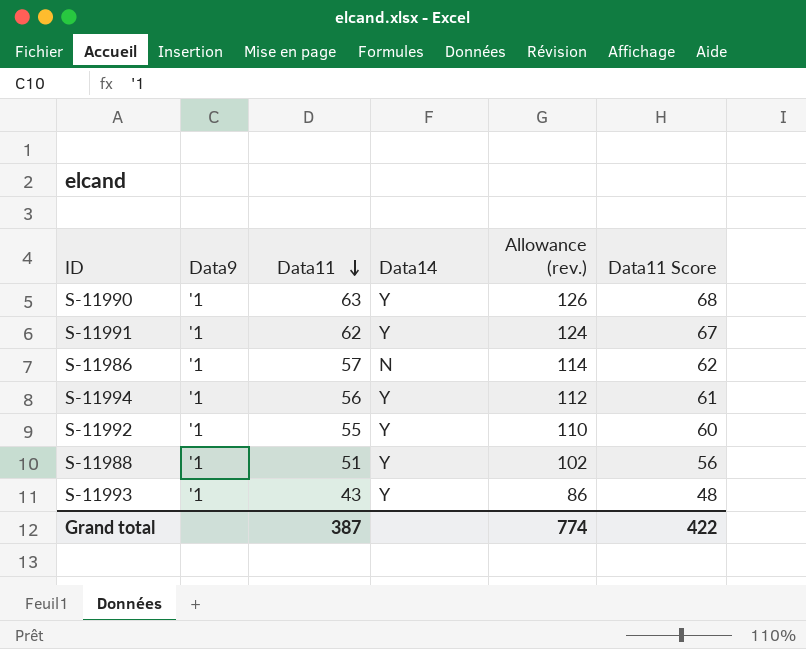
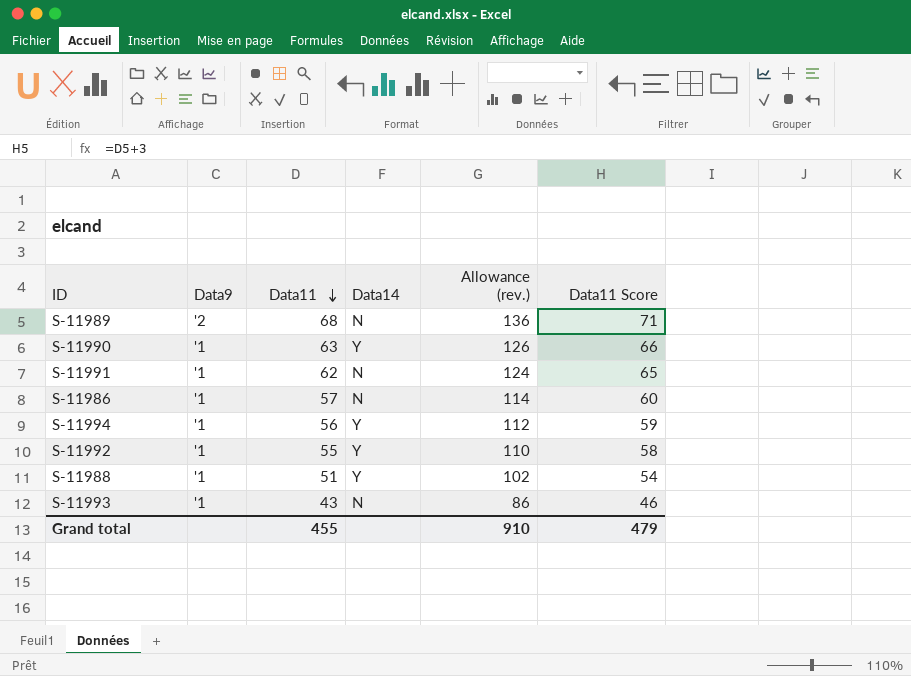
column Data11 Score | formula: [Data11] + 5 -> [Data11] + 3
row S-11989: none -> '2 | 68 | N | 136 | 71
S-11991 | Data14: Y -> N
S-11993 | Data14: Y -> N
Grand total | Data11: 387 -> 455
Grand total | Allowance (rev.): 774 -> 910
Grand total | Data11 Score: 422 -> 479

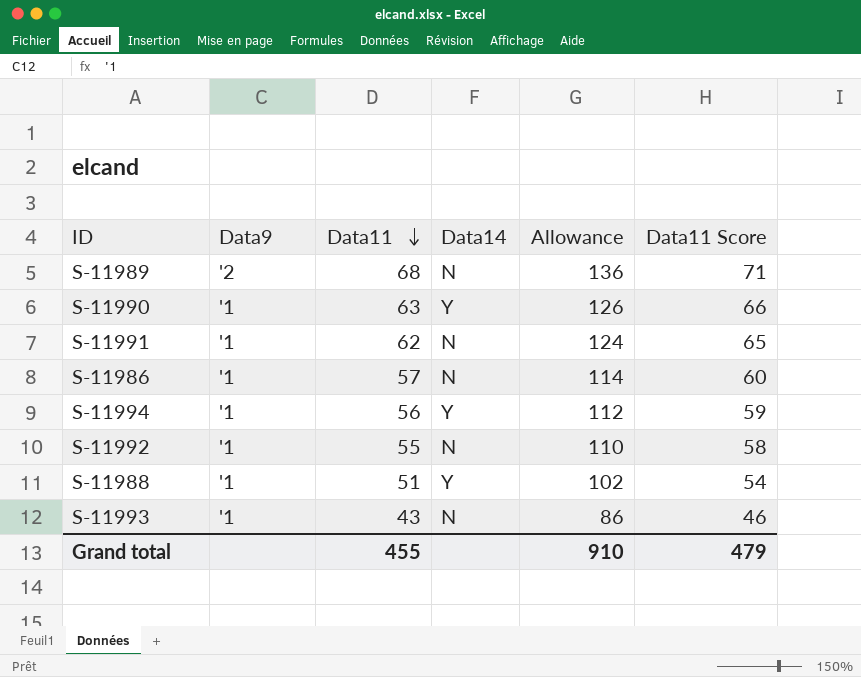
column name: Allowance (rev.) -> Allowance
S-11992 | Data14: Y -> N

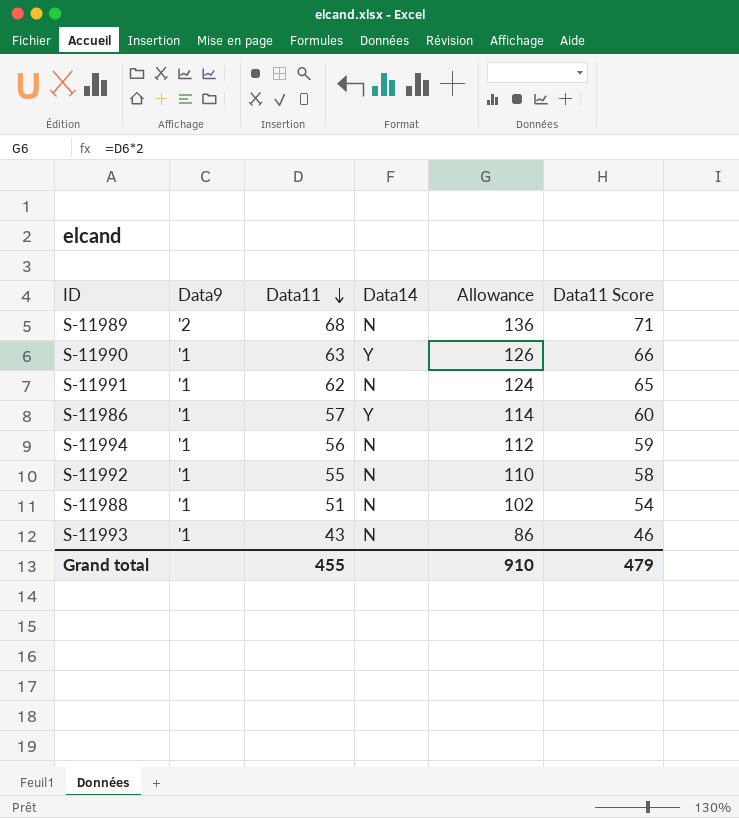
S-11986 | Data14: N -> Y
S-11994 | Data14: Y -> N
S-11988 | Data14: Y -> N

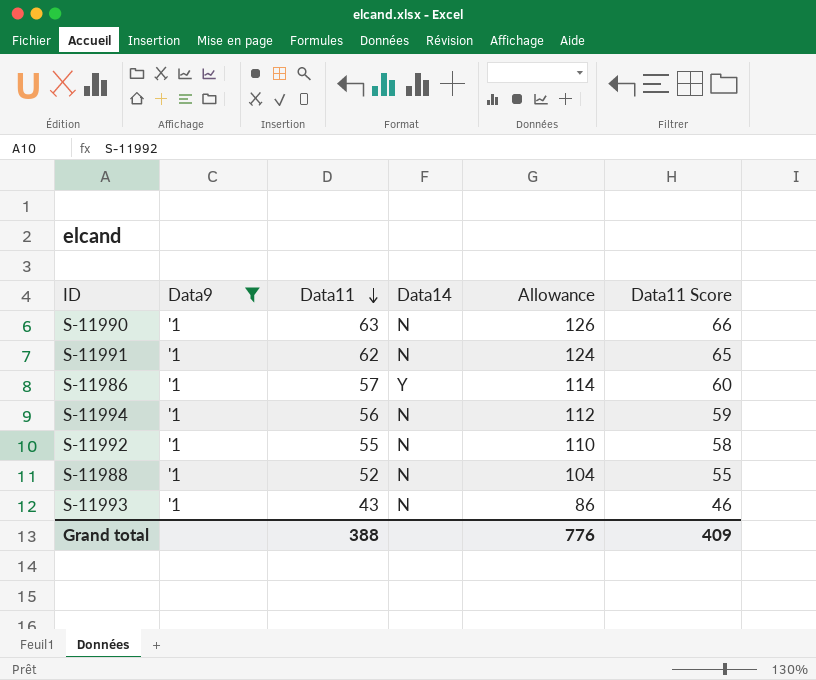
filter: none -> Data9 = '1
S-11990 | Data14: Y -> N
S-11988 | Data11: 51 -> 52
S-11988 | Allowance: 102 -> 104
S-11988 | Data11 Score: 54 -> 55
Grand total | Data11: 455 -> 388
Grand total | Allowance: 910 -> 776
Grand total | Data11 Score: 479 -> 409

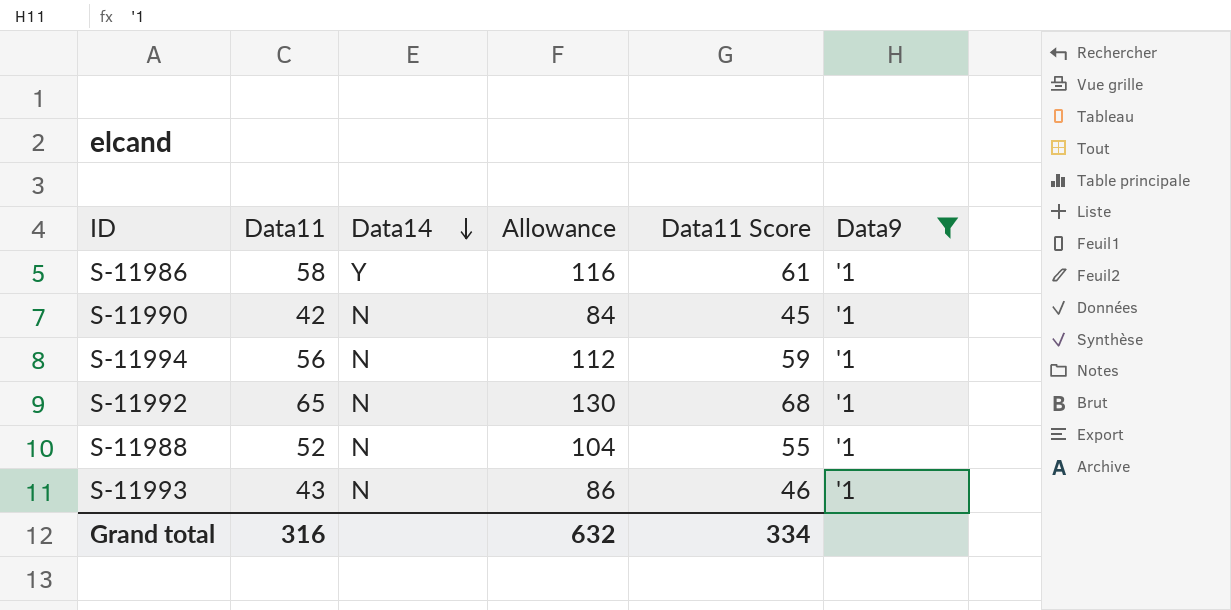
row order: Data11 descending -> Data14 descending
column Data9 | position: 2 -> 6
row S-11991: '1 | 62 | N | 124 | 65 -> none
S-11986 | Data11: 57 -> 58
S-11986 | Allowance: 114 -> 116
S-11986 | Data11 Score: 60 -> 61
S-11990 | Data11: 63 -> 42
S-11990 | Allowance: 126 -> 84
S-11990 | Data11 Score: 66 -> 45
S-11992 | Data11: 55 -> 65
S-11992 | Allowance: 110 -> 130
S-11992 | Data11 Score: 58 -> 68
Grand total | Data11: 388 -> 316
Grand total | Allowance: 776 -> 632
Grand total | Data11 Score: 409 -> 334

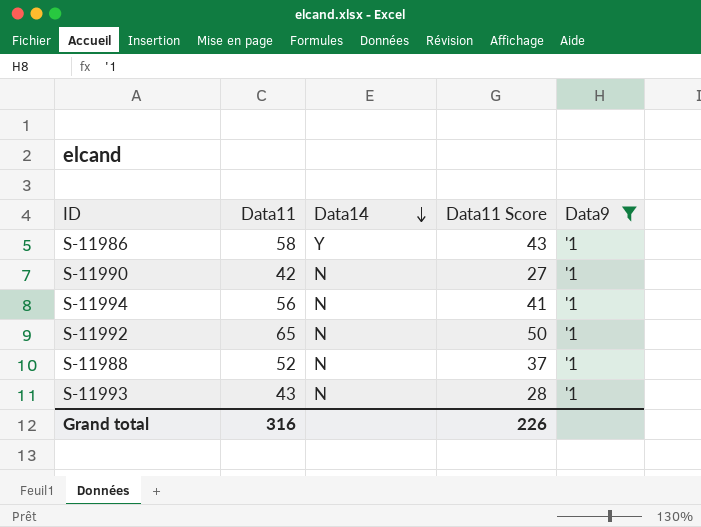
column Allowance | formula: [Data11] * 2 -> none
column Data11 Score | formula: [Data11] + 3 -> [Data11] - 15
Grand total | Data11 Score: 334 -> 226

